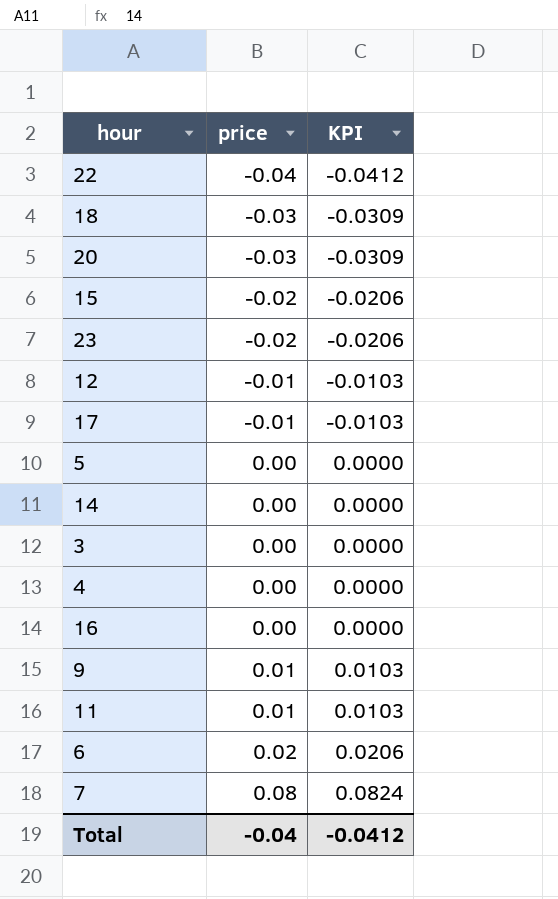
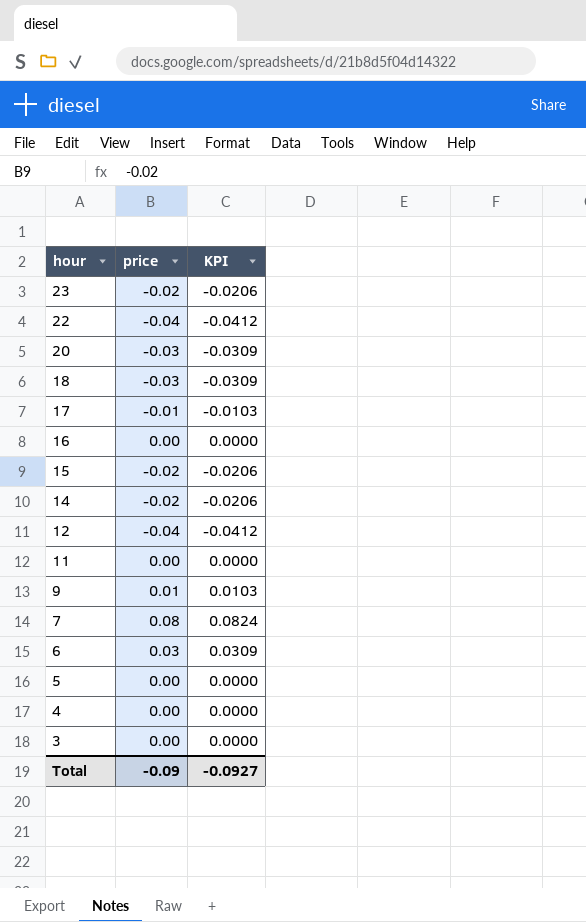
row order: price ascending -> hour descending
14 | price: 0.00 -> -0.02
14 | KPI: 0.0000 -> -0.0206
12 | price: -0.01 -> -0.04
12 | KPI: -0.0103 -> -0.0412
11 | price: 0.01 -> 0.00
11 | KPI: 0.0103 -> 0.0000
6 | price: 0.02 -> 0.03
6 | KPI: 0.0206 -> 0.0309
Total | price: -0.04 -> -0.09
Total | KPI: -0.0412 -> -0.0927

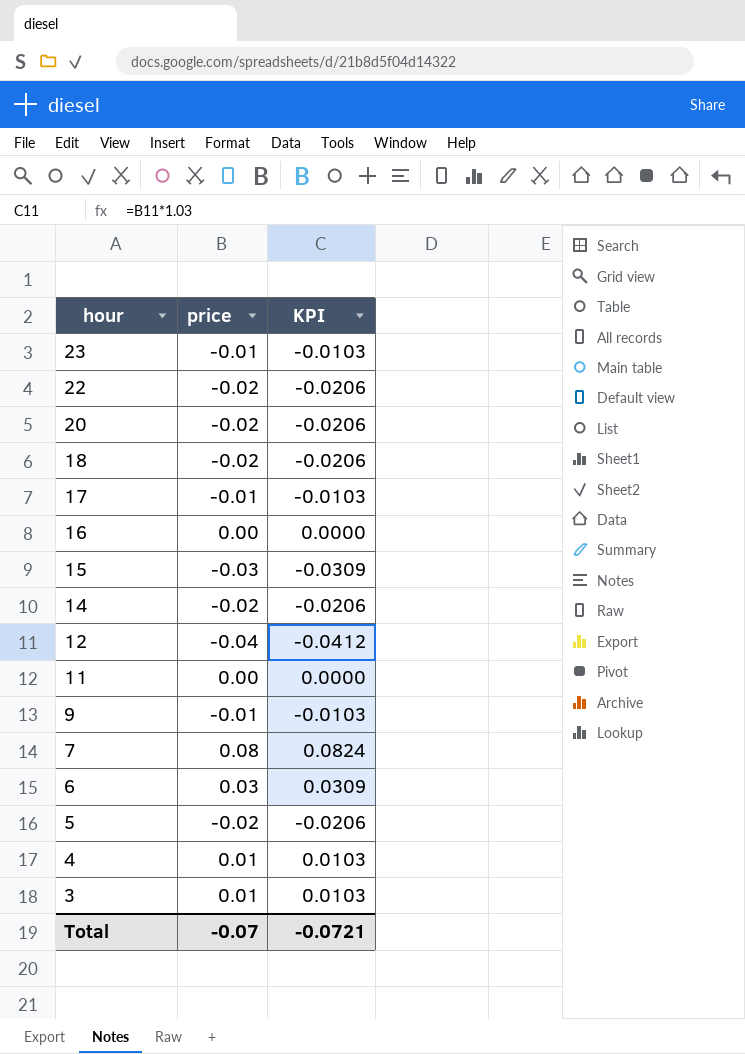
23 | price: -0.02 -> -0.01
23 | KPI: -0.0206 -> -0.0103
22 | price: -0.04 -> -0.02
22 | KPI: -0.0412 -> -0.0206
20 | price: -0.03 -> -0.02
20 | KPI: -0.0309 -> -0.0206
18 | price: -0.03 -> -0.02
18 | KPI: -0.0309 -> -0.0206
15 | price: -0.02 -> -0.03
15 | KPI: -0.0206 -> -0.0309
9 | price: 0.01 -> -0.01
9 | KPI: 0.0103 -> -0.0103
5 | price: 0.00 -> -0.02
5 | KPI: 0.0000 -> -0.0206
4 | price: 0.00 -> 0.01
4 | KPI: 0.0000 -> 0.0103
3 | price: 0.00 -> 0.01
3 | KPI: 0.0000 -> 0.0103
Total | price: -0.09 -> -0.07
Total | KPI: -0.0927 -> -0.0721

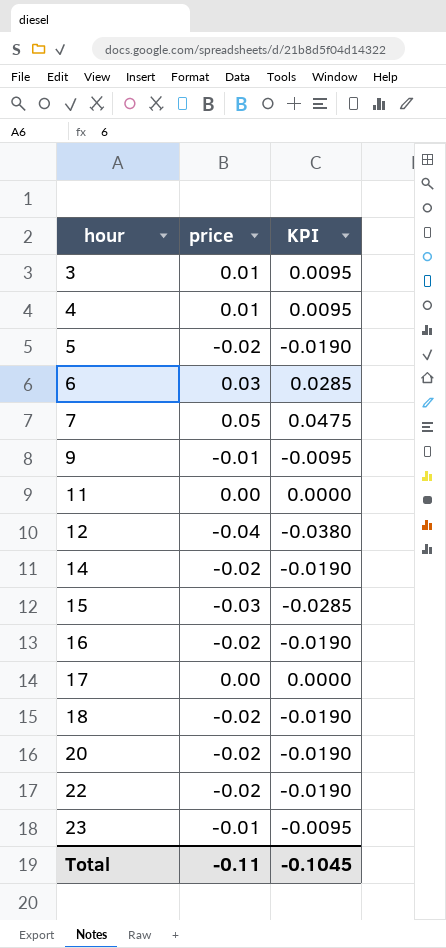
row order: hour descending -> hour ascending
column KPI | formula: [price] * 1.03 -> [price] * 0.95
7 | price: 0.08 -> 0.05
16 | price: 0.00 -> -0.02
17 | price: -0.01 -> 0.00
Total | price: -0.07 -> -0.11
Total | KPI: -0.0721 -> -0.1045

